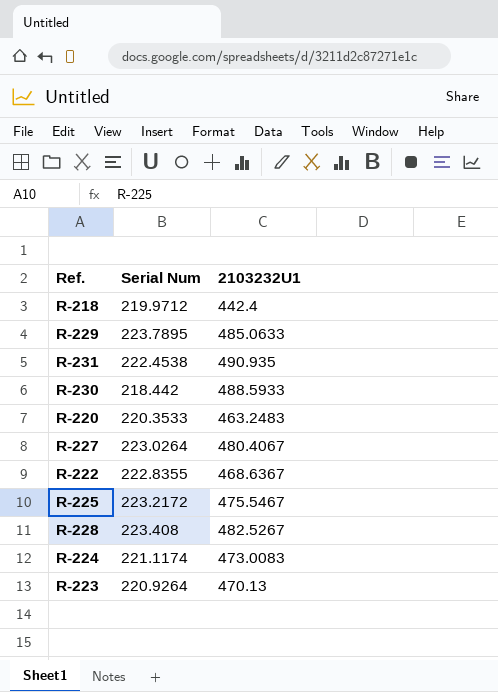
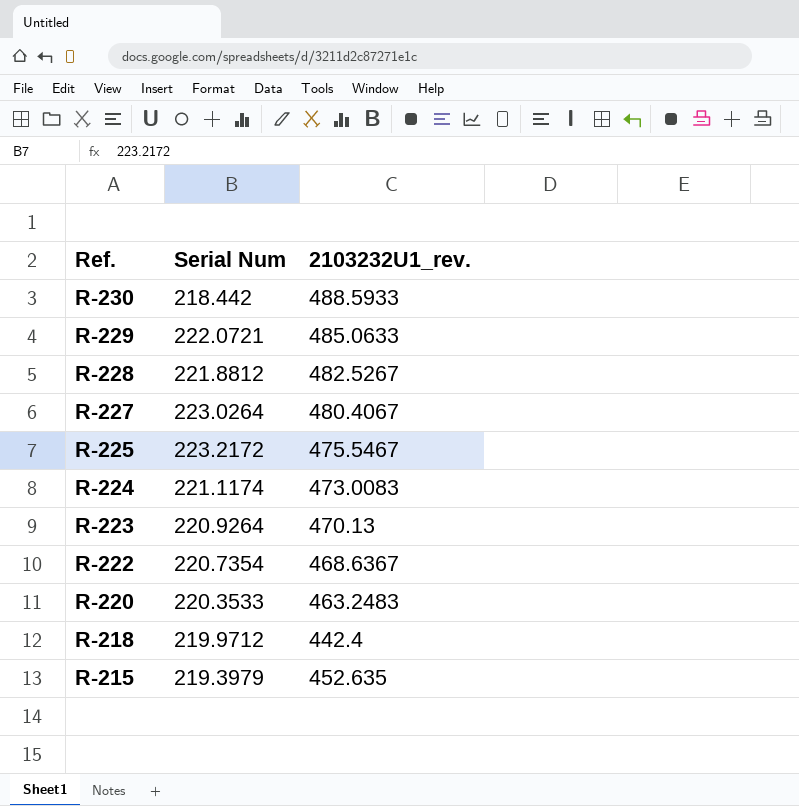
row order: none -> Ref. descending
column name: 2103232U1 -> 2103232U1_rev.
row R-231: 222.4538 | 490.935 -> none
R-229 | Serial Num: 223.7895 -> 222.0721
R-228 | Serial Num: 223.408 -> 221.8812
R-222 | Serial Num: 222.8355 -> 220.7354
row R-215: none -> 219.3979 | 452.635

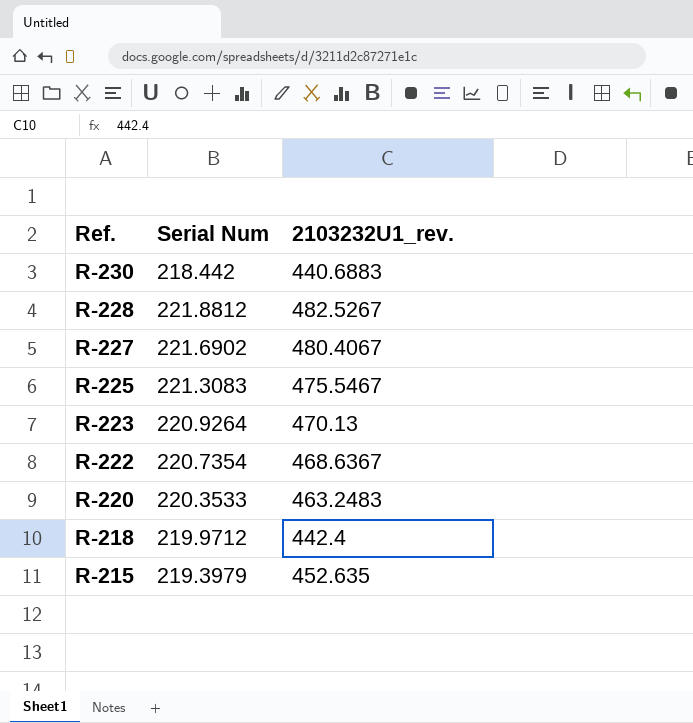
row R-229: 222.0721 | 485.0633 -> none
row R-224: 221.1174 | 473.0083 -> none
R-230 | 2103232U1_rev.: 488.5933 -> 440.6883
R-227 | Serial Num: 223.0264 -> 221.6902
R-225 | Serial Num: 223.2172 -> 221.3083

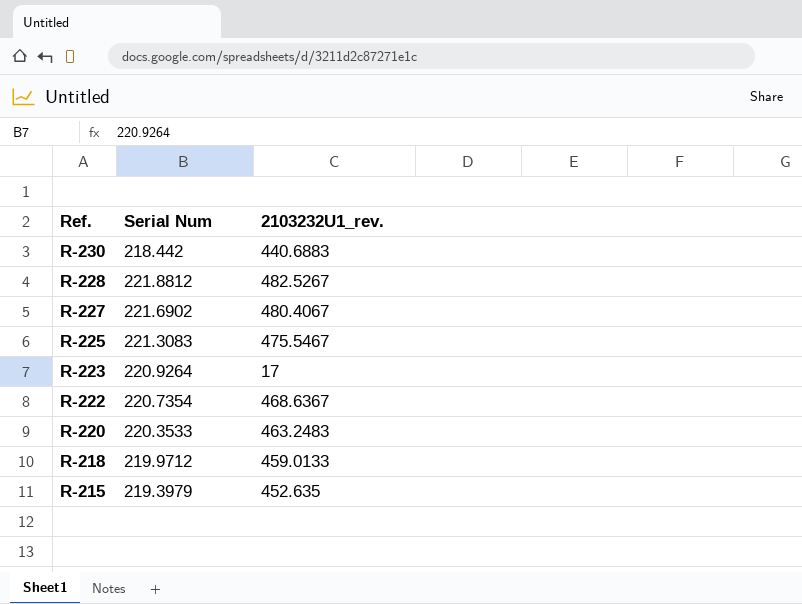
R-223 | 2103232U1_rev.: 470.13 -> 17
R-218 | 2103232U1_rev.: 442.4 -> 459.0133

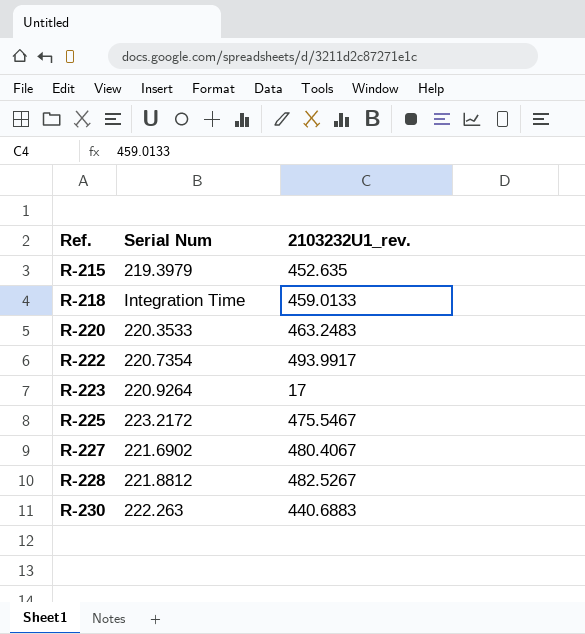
row order: Ref. descending -> Ref. ascending
R-218 | Serial Num: 219.9712 -> Integration Time
R-222 | 2103232U1_rev.: 468.6367 -> 493.9917
R-225 | Serial Num: 221.3083 -> 223.2172
R-230 | Serial Num: 218.442 -> 222.263

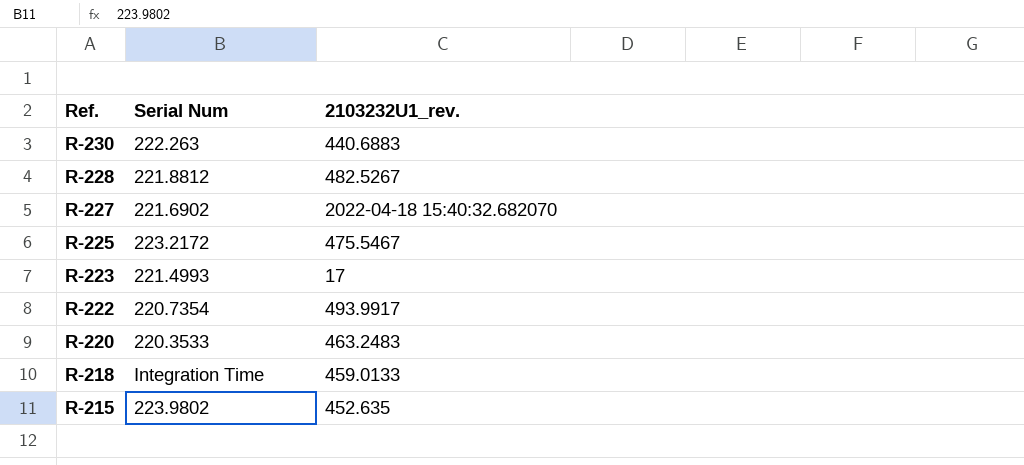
row order: Ref. ascending -> Ref. descending
R-227 | 2103232U1_rev.: 480.4067 -> 2022-04-18 15:40:32.682070
R-223 | Serial Num: 220.9264 -> 221.4993
R-215 | Serial Num: 219.3979 -> 223.9802

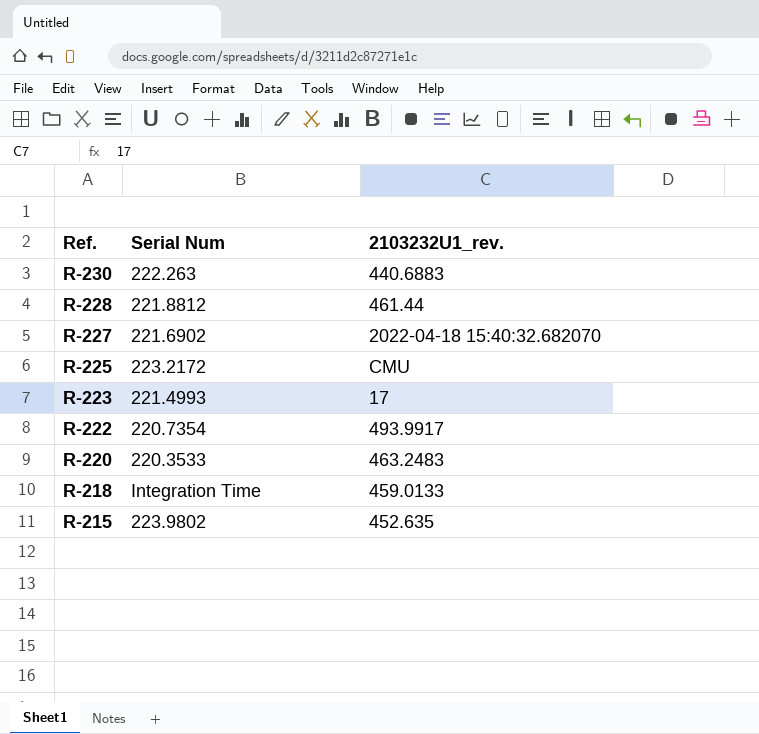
R-228 | 2103232U1_rev.: 482.5267 -> 461.44
R-225 | 2103232U1_rev.: 475.5467 -> CMU

